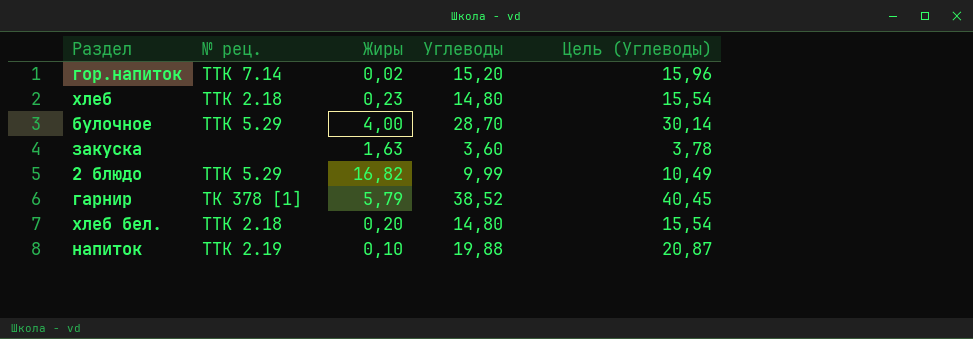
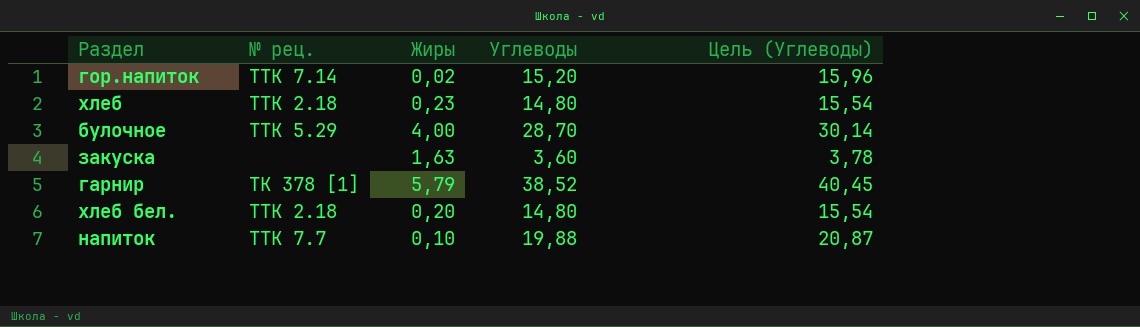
row 2 блюдо: ТТК 5.29 | 16,82 | 9,99 | 10,49 -> none
напиток | № рец.: ТТК 2.19 -> ТТК 7.7

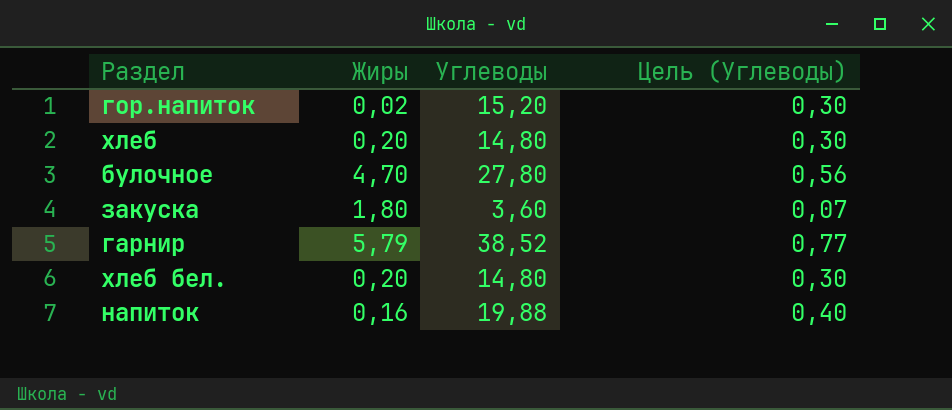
column № рец. | position: 2 -> none
column Цель (Углеводы) | formula: [Углеводы] * 1,05 -> [Углеводы] * 0,02
хлеб | Жиры: 0,23 -> 0,20
булочное | Жиры: 4,00 -> 4,70
булочное | Углеводы: 28,70 -> 27,80
закуска | Жиры: 1,63 -> 1,80
напиток | Жиры: 0,10 -> 0,16

